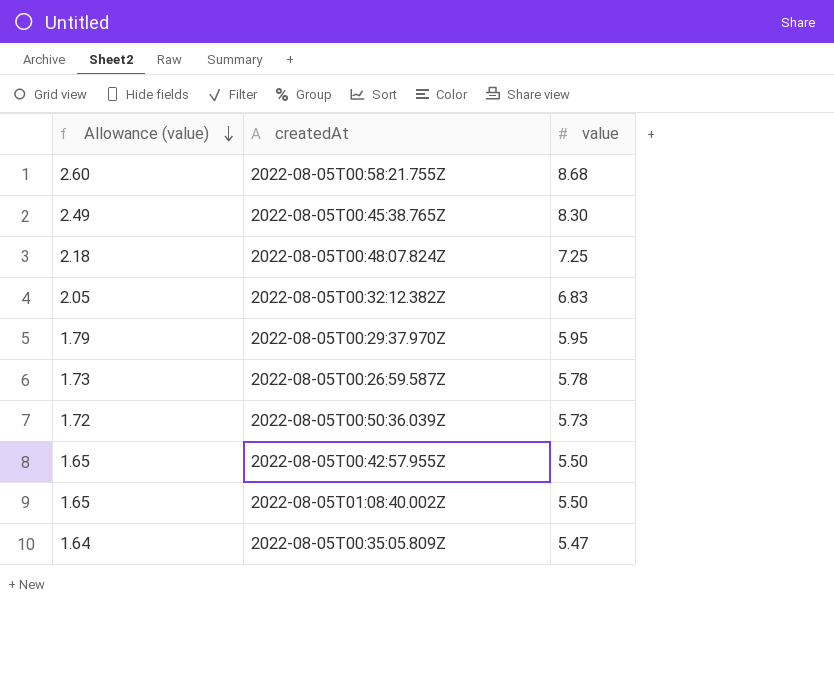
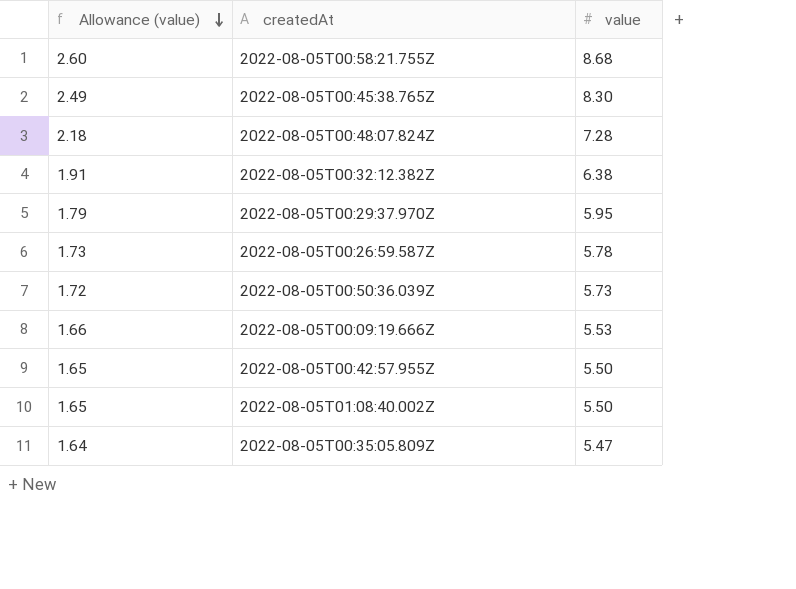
2022-08-05T00:48:07.824Z | value: 7.25 -> 7.28
2022-08-05T00:32:12.382Z | Allowance (value): 2.05 -> 1.91
2022-08-05T00:32:12.382Z | value: 6.83 -> 6.38
row 2022-08-05T00:09:19.666Z: none -> 1.66 | 5.53

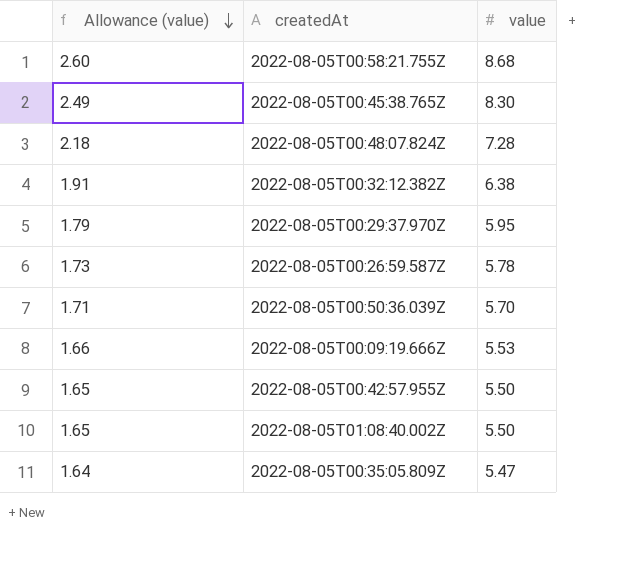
2022-08-05T00:50:36.039Z | Allowance (value): 1.72 -> 1.71
2022-08-05T00:50:36.039Z | value: 5.73 -> 5.70

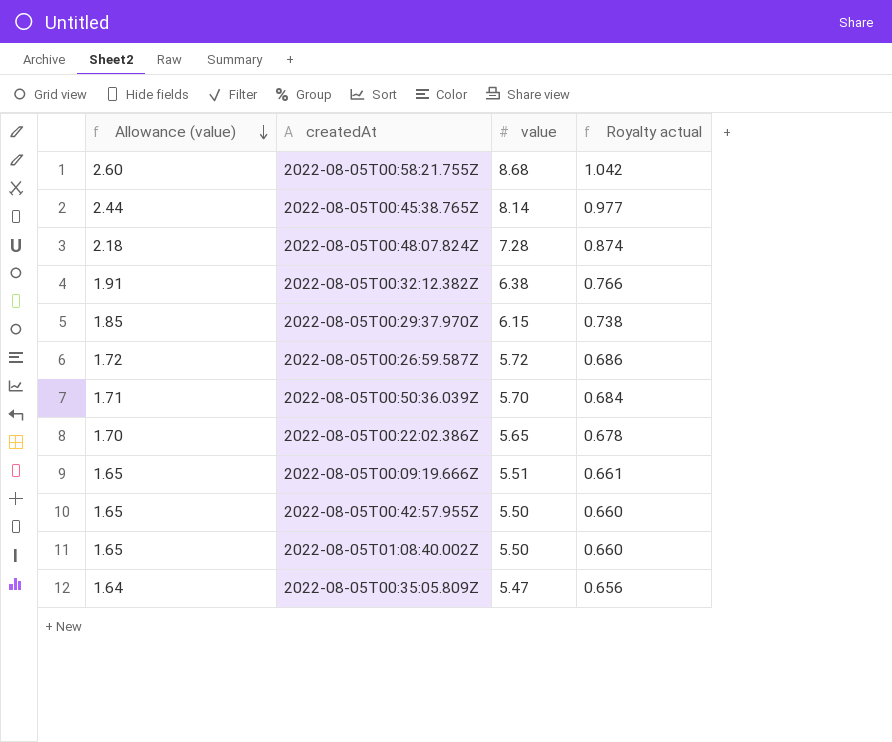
column Royalty actual | formula: none -> [value] * 0.12
2022-08-05T00:45:38.765Z | Allowance (value): 2.49 -> 2.44
2022-08-05T00:45:38.765Z | value: 8.30 -> 8.14
2022-08-05T00:29:37.970Z | Allowance (value): 1.79 -> 1.85
2022-08-05T00:29:37.970Z | value: 5.95 -> 6.15
2022-08-05T00:26:59.587Z | Allowance (value): 1.73 -> 1.72
2022-08-05T00:26:59.587Z | value: 5.78 -> 5.72
row 2022-08-05T00:22:02.386Z: none -> 1.70 | 5.65 | 0.678
2022-08-05T00:09:19.666Z | Allowance (value): 1.66 -> 1.65
2022-08-05T00:09:19.666Z | value: 5.53 -> 5.51

